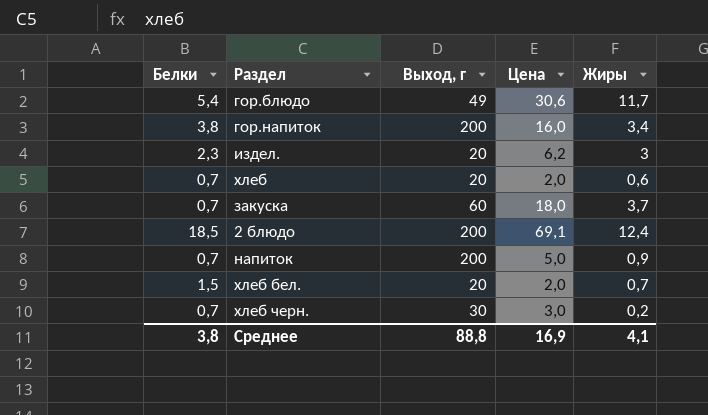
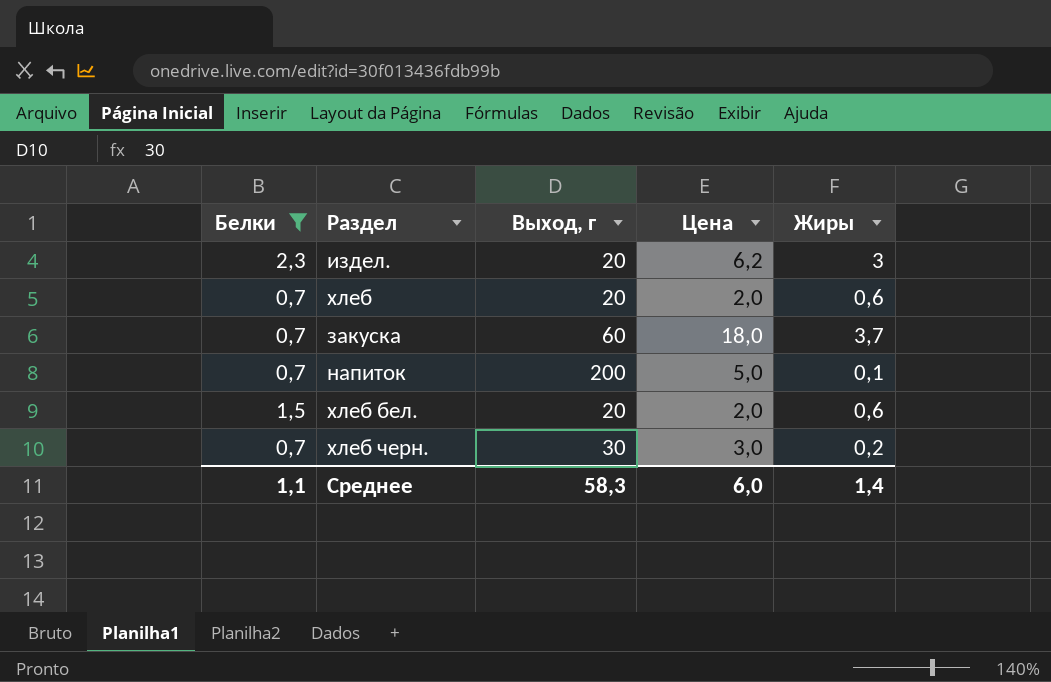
filter: none -> Белки <= 2,3
напиток | Жиры: 0,9 -> 0,1
хлеб бел. | Жиры: 0,7 -> 0,6
Среднее | Белки: 3,8 -> 1,1
Среднее | Выход, г: 88,8 -> 58,3
Среднее | Цена: 16,9 -> 6,0
Среднее | Жиры: 4,1 -> 1,4

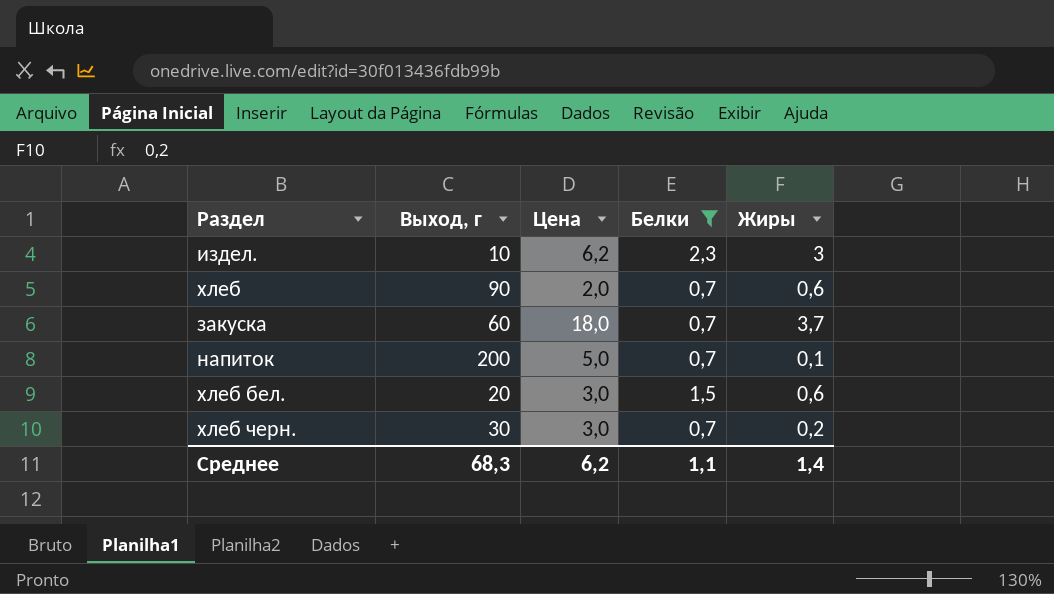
column Белки | position: 1 -> 4
издел. | Выход, г: 20 -> 10
хлеб | Выход, г: 20 -> 90
хлеб бел. | Цена: 2,0 -> 3,0
Среднее | Выход, г: 58,3 -> 68,3
Среднее | Цена: 6,0 -> 6,2

